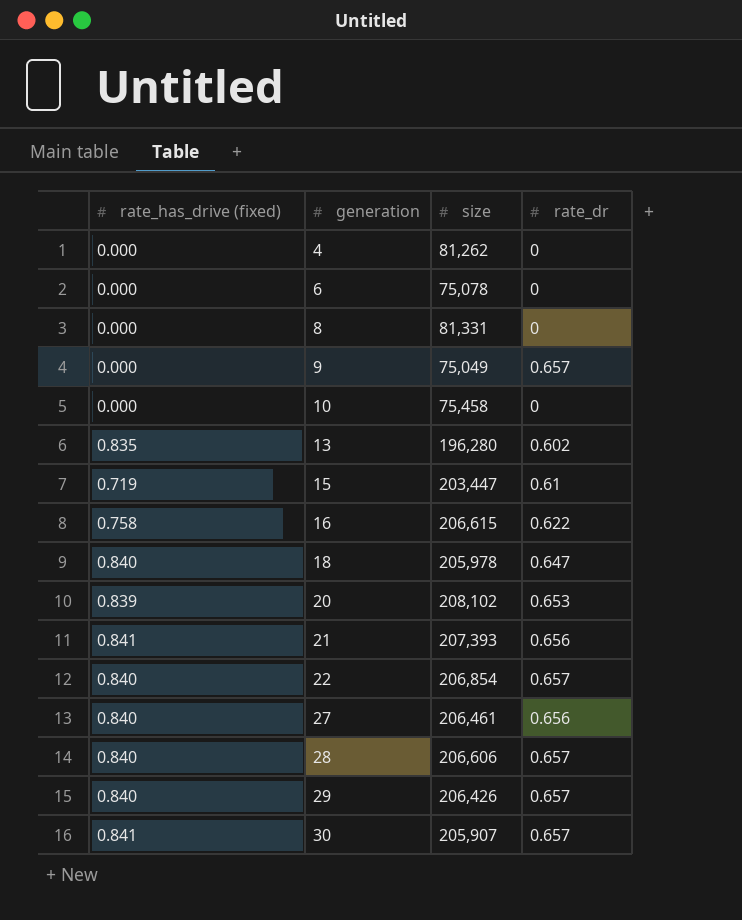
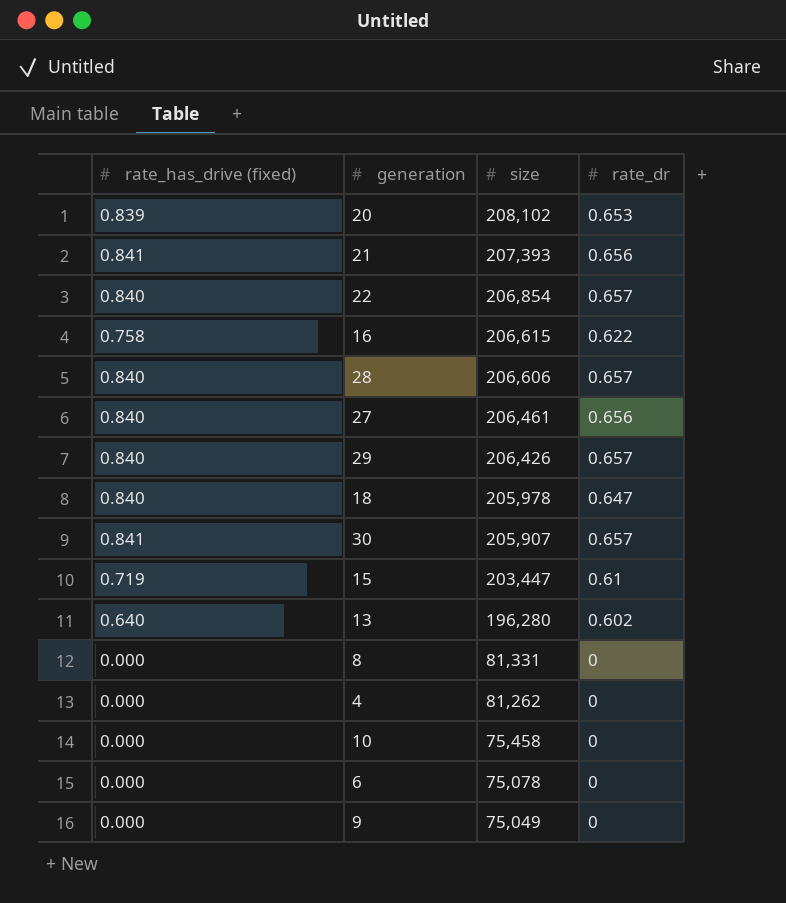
row order: generation ascending -> size descending
13 | rate_has_drive (fixed): 0.835 -> 0.640
9 | rate_dr: 0.657 -> 0

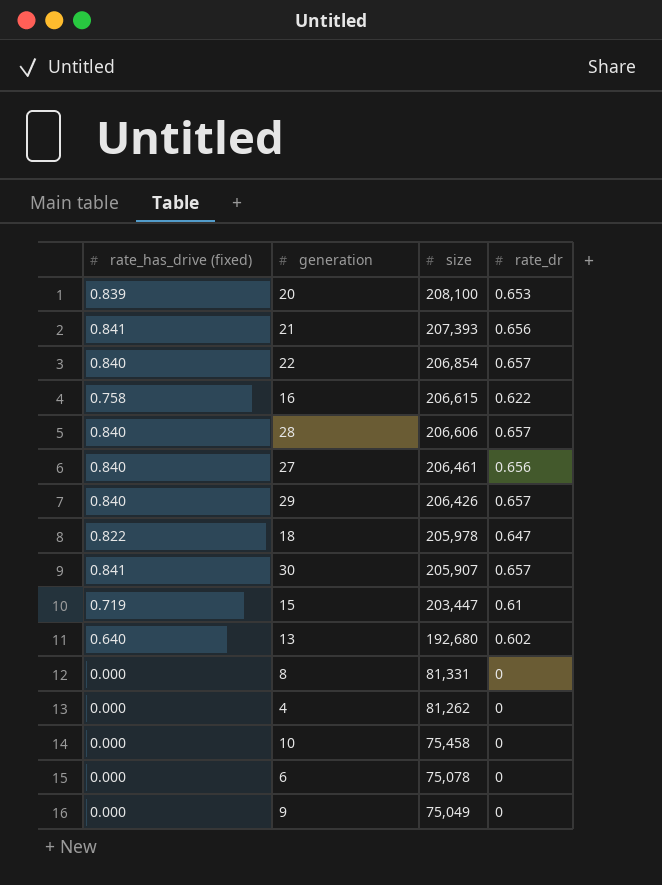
20 | size: 208,102 -> 208,100
18 | rate_has_drive (fixed): 0.840 -> 0.822
13 | size: 196,280 -> 192,680

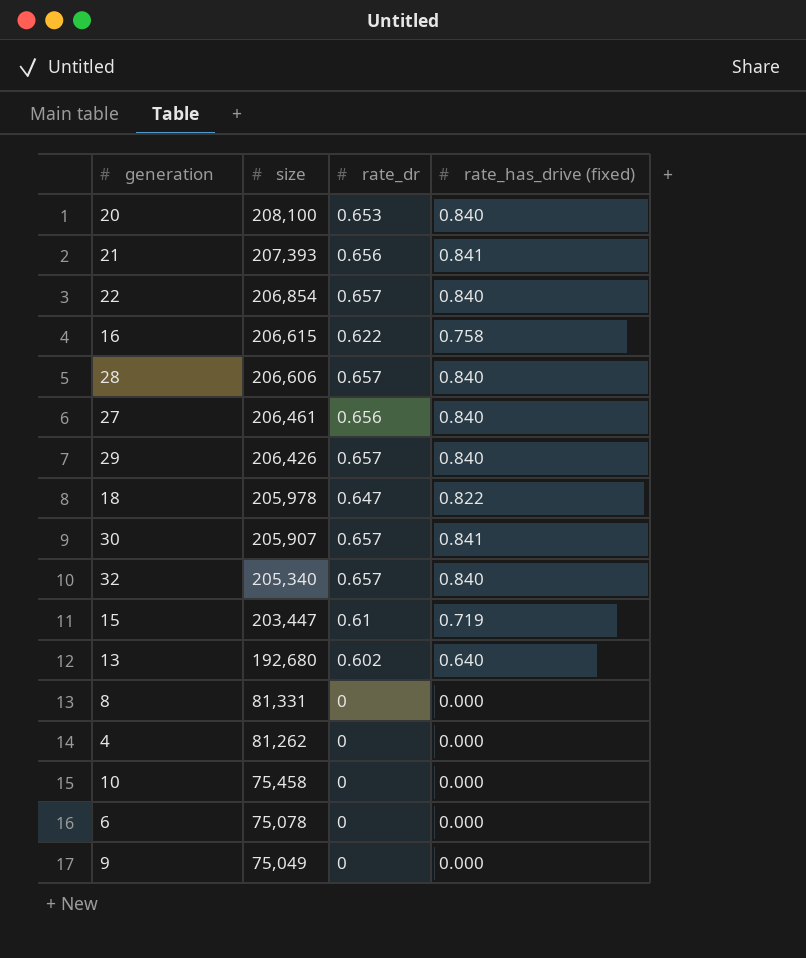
column rate_has_drive (fixed) | position: 1 -> 4
20 | rate_has_drive (fixed): 0.839 -> 0.840
row 32: none -> 205,340 | 0.657 | 0.840

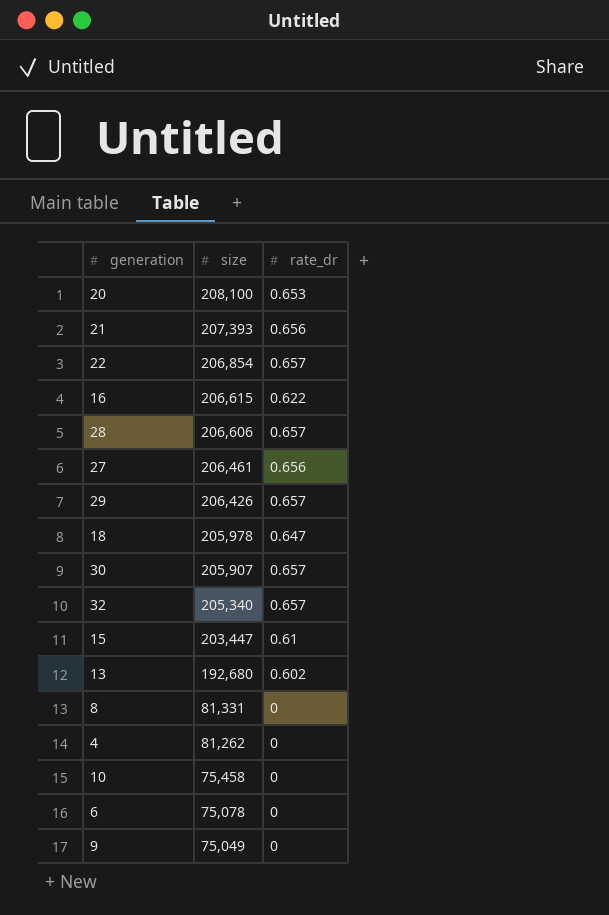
column rate_has_drive (fixed) | position: 4 -> none

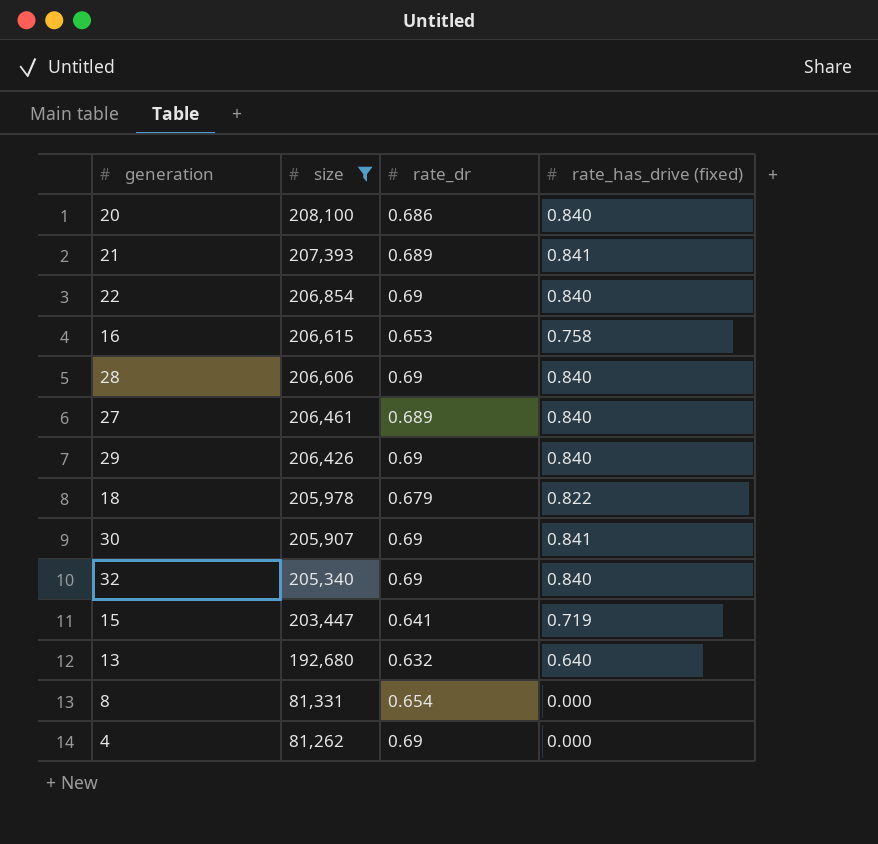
filter: none -> size >= 81,262
column rate_has_drive (fixed) | position: none -> 4
20 | rate_dr: 0.653 -> 0.686
21 | rate_dr: 0.656 -> 0.689
22 | rate_dr: 0.657 -> 0.69
16 | rate_dr: 0.622 -> 0.653
28 | rate_dr: 0.657 -> 0.69
27 | rate_dr: 0.656 -> 0.689
29 | rate_dr: 0.657 -> 0.69
18 | rate_dr: 0.647 -> 0.679
30 | rate_dr: 0.657 -> 0.69
32 | rate_dr: 0.657 -> 0.69
15 | rate_dr: 0.61 -> 0.641
13 | rate_dr: 0.602 -> 0.632
8 | rate_dr: 0 -> 0.654
4 | rate_dr: 0 -> 0.69

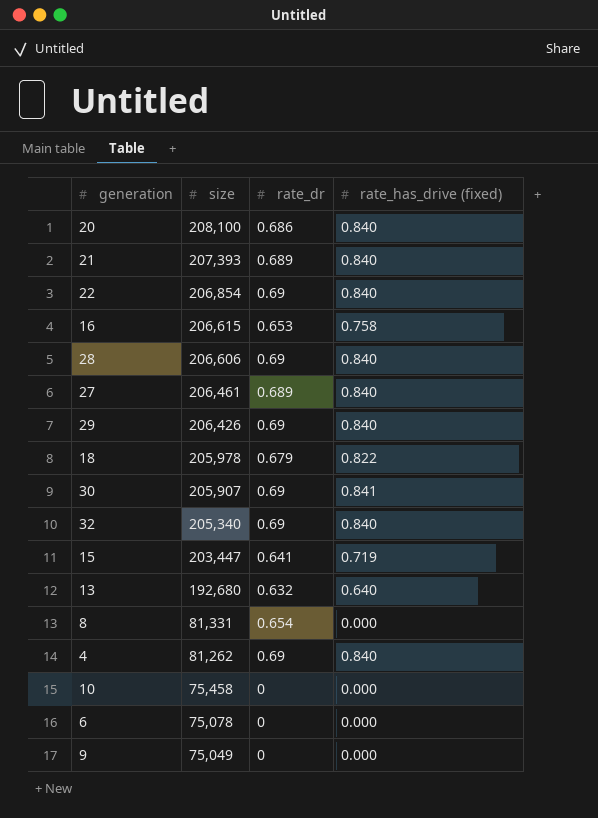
filter: size >= 81,262 -> none
21 | rate_has_drive (fixed): 0.841 -> 0.840
4 | rate_has_drive (fixed): 0.000 -> 0.840

